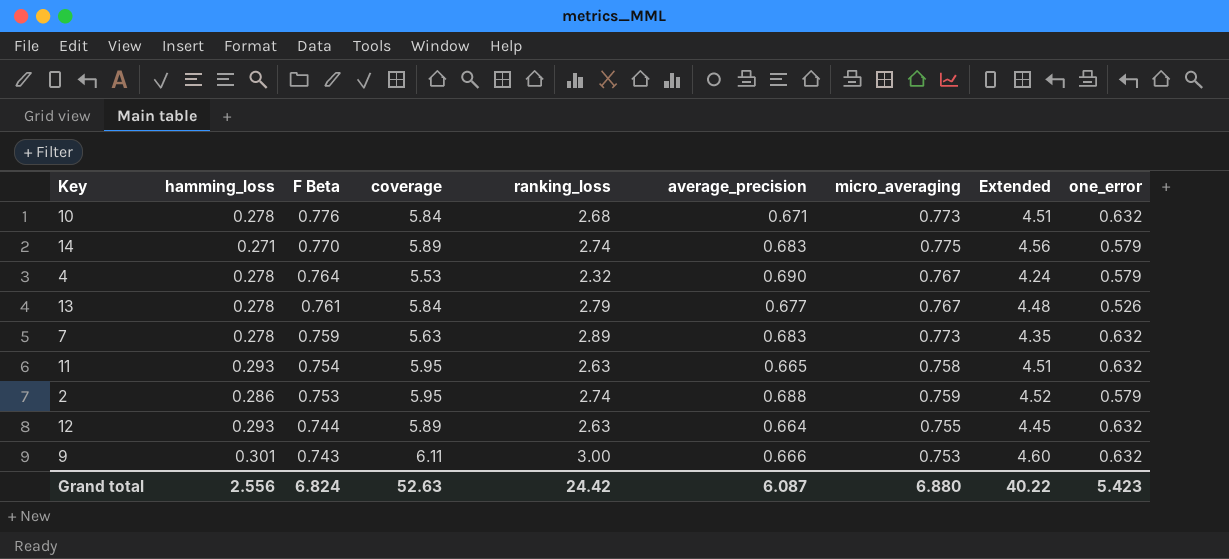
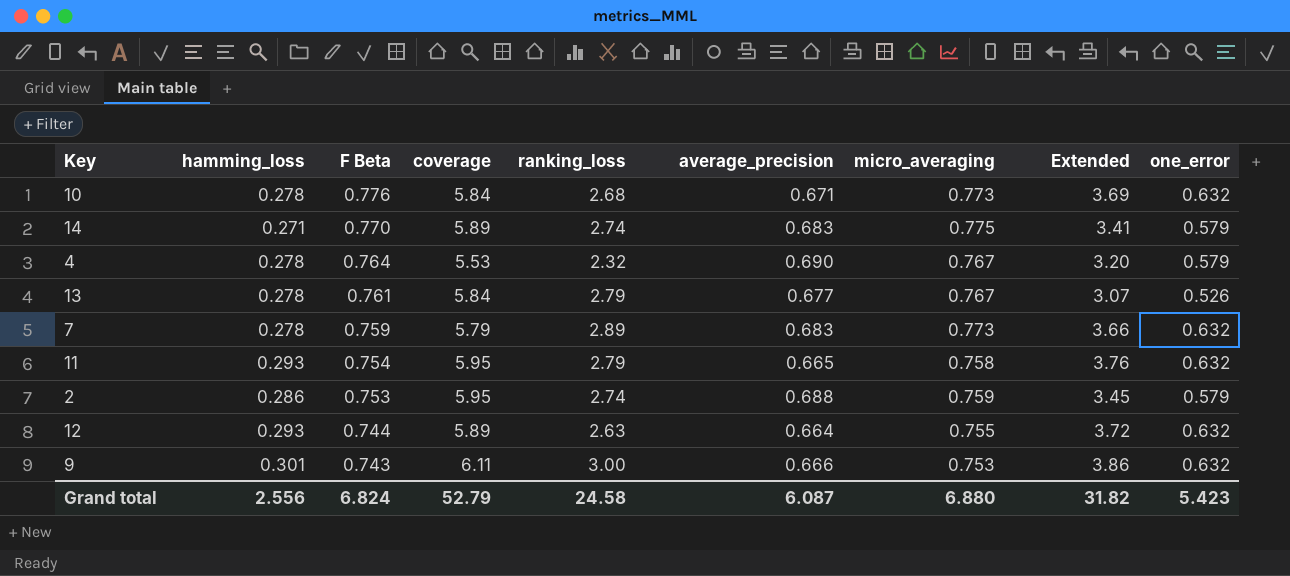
column Extended | formula: [coverage] * [micro_averaging] -> [coverage] * [one_error]
7 | coverage: 5.63 -> 5.79
11 | ranking_loss: 2.63 -> 2.79
Grand total | coverage: 52.63 -> 52.79
Grand total | ranking_loss: 24.42 -> 24.58
Grand total | Extended: 40.22 -> 31.82

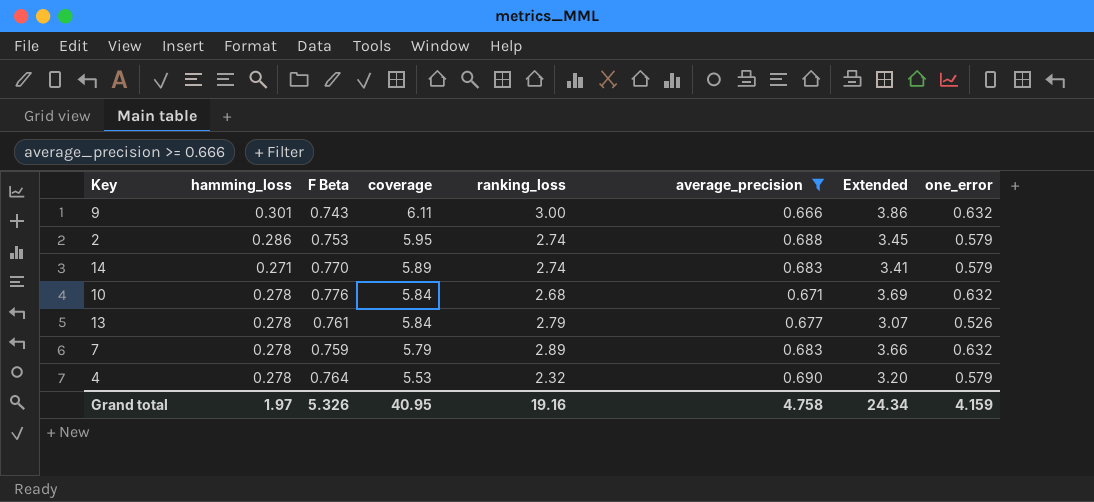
filter: none -> average_precision >= 0.666
row order: F Beta descending -> coverage descending
column micro_averaging | position: 7 -> none
Grand total | hamming_loss: 2.556 -> 1.97
Grand total | F Beta: 6.824 -> 5.326
Grand total | coverage: 52.79 -> 40.95
Grand total | ranking_loss: 24.58 -> 19.16
Grand total | average_precision: 6.087 -> 4.758
Grand total | Extended: 31.82 -> 24.34
Grand total | one_error: 5.423 -> 4.159

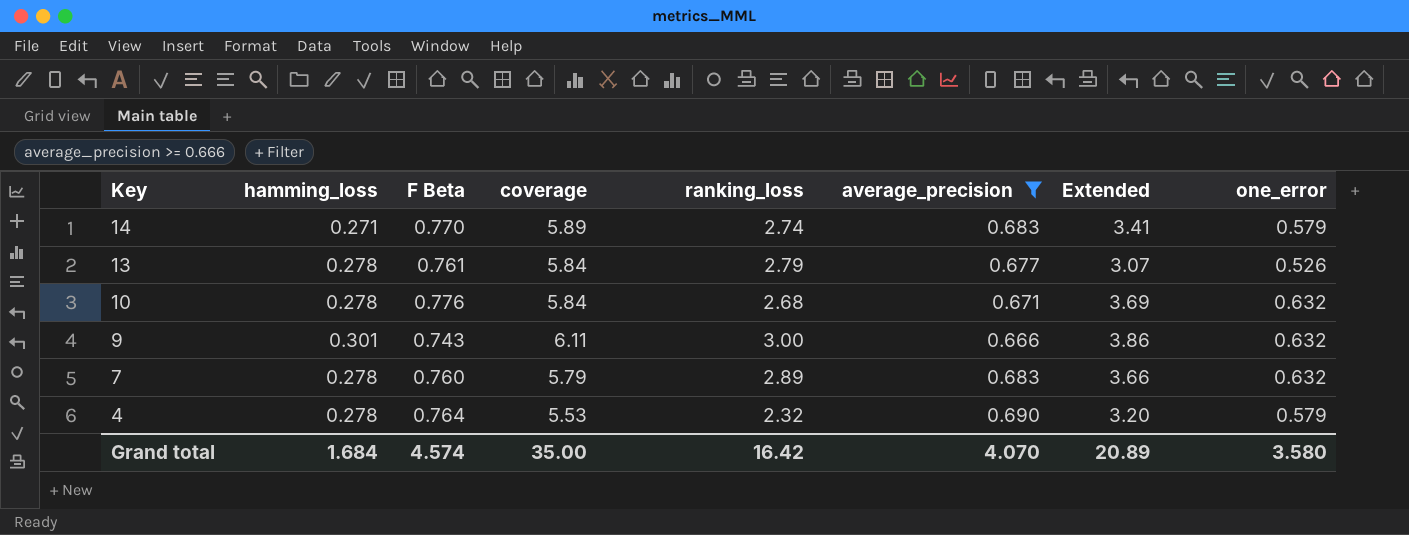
row order: coverage descending -> Key descending
row 2: 0.286 | 0.753 | 5.95 | 2.74 | 0.688 | 3.45 | 0.579 -> none
7 | F Beta: 0.759 -> 0.760
Grand total | hamming_loss: 1.97 -> 1.684
Grand total | F Beta: 5.326 -> 4.574
Grand total | coverage: 40.95 -> 35.00
Grand total | ranking_loss: 19.16 -> 16.42
Grand total | average_precision: 4.758 -> 4.070
Grand total | Extended: 24.34 -> 20.89
Grand total | one_error: 4.159 -> 3.580

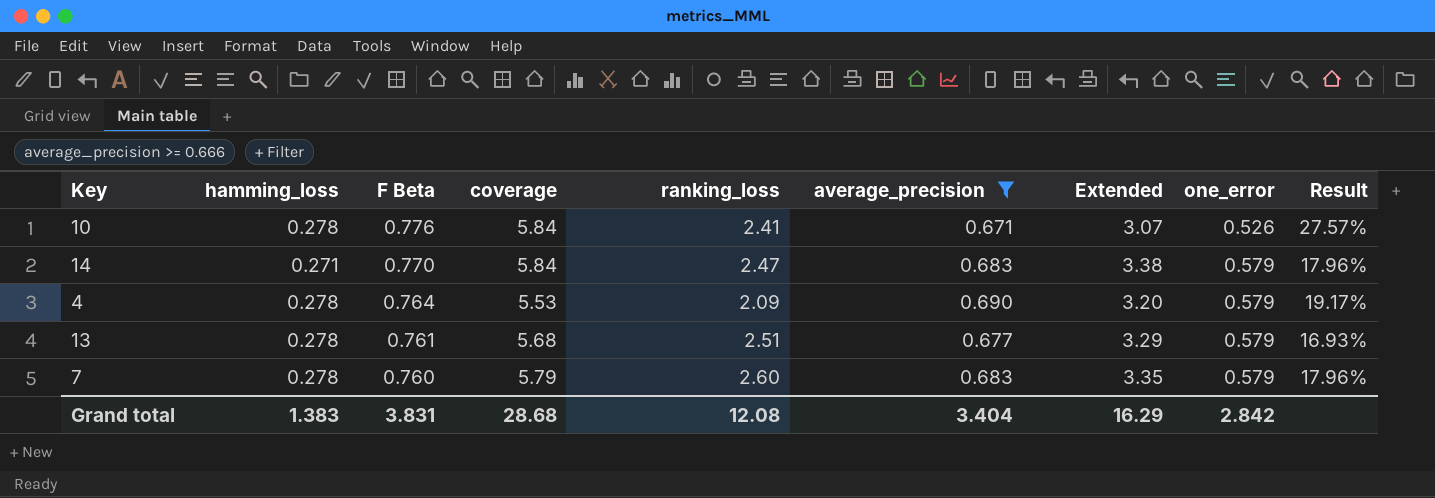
row order: Key descending -> F Beta descending
column Result | formula: none -> ([average_precision] - [one_error]) / [one_error]
row 9: 0.301 | 0.743 | 6.11 | 3.00 | 0.666 | 3.86 | 0.632 -> none
10 | ranking_loss: 2.68 -> 2.41
10 | Extended: 3.69 -> 3.07
10 | one_error: 0.632 -> 0.526
14 | coverage: 5.89 -> 5.84
14 | ranking_loss: 2.74 -> 2.47
14 | Extended: 3.41 -> 3.38
4 | ranking_loss: 2.32 -> 2.09
13 | coverage: 5.84 -> 5.68
13 | ranking_loss: 2.79 -> 2.51
13 | Extended: 3.07 -> 3.29
13 | one_error: 0.526 -> 0.579
7 | ranking_loss: 2.89 -> 2.60
7 | Extended: 3.66 -> 3.35
7 | one_error: 0.632 -> 0.579
Grand total | hamming_loss: 1.684 -> 1.383
Grand total | F Beta: 4.574 -> 3.831
Grand total | coverage: 35.00 -> 28.68
Grand total | ranking_loss: 16.42 -> 12.08
Grand total | average_precision: 4.070 -> 3.404
Grand total | Extended: 20.89 -> 16.29
Grand total | one_error: 3.580 -> 2.842

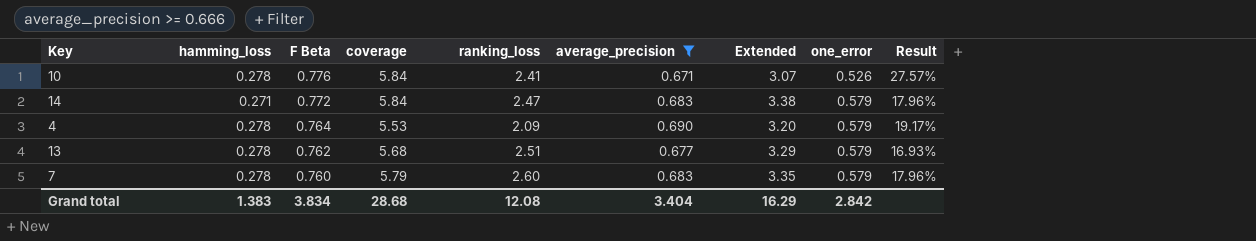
14 | F Beta: 0.770 -> 0.772
13 | F Beta: 0.761 -> 0.762
Grand total | F Beta: 3.831 -> 3.834

